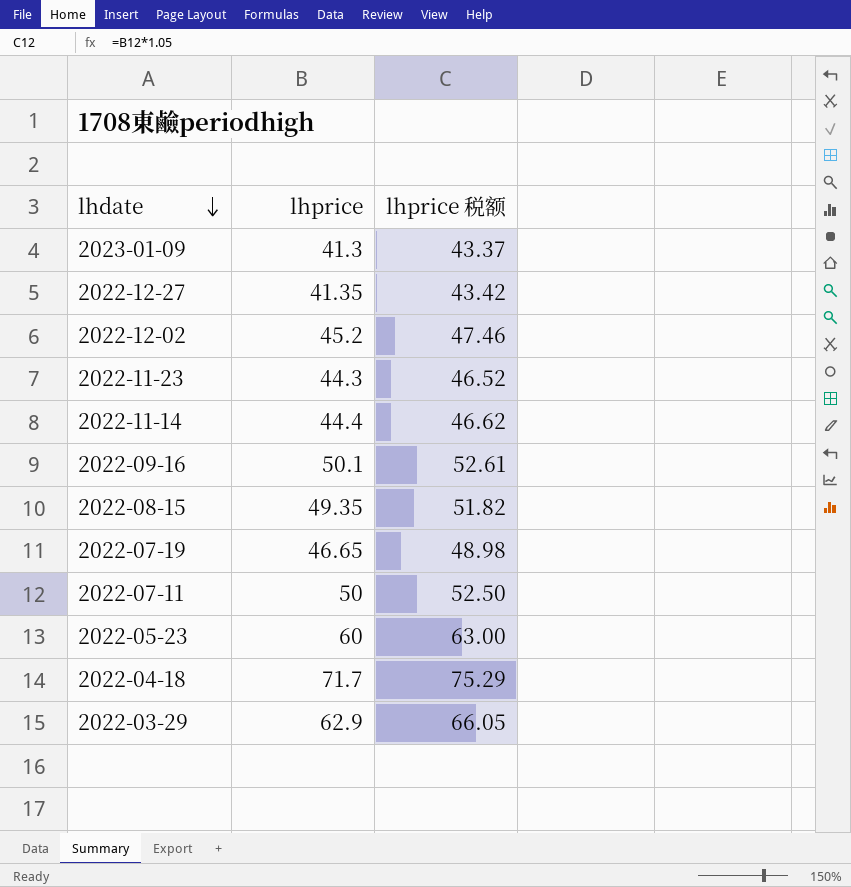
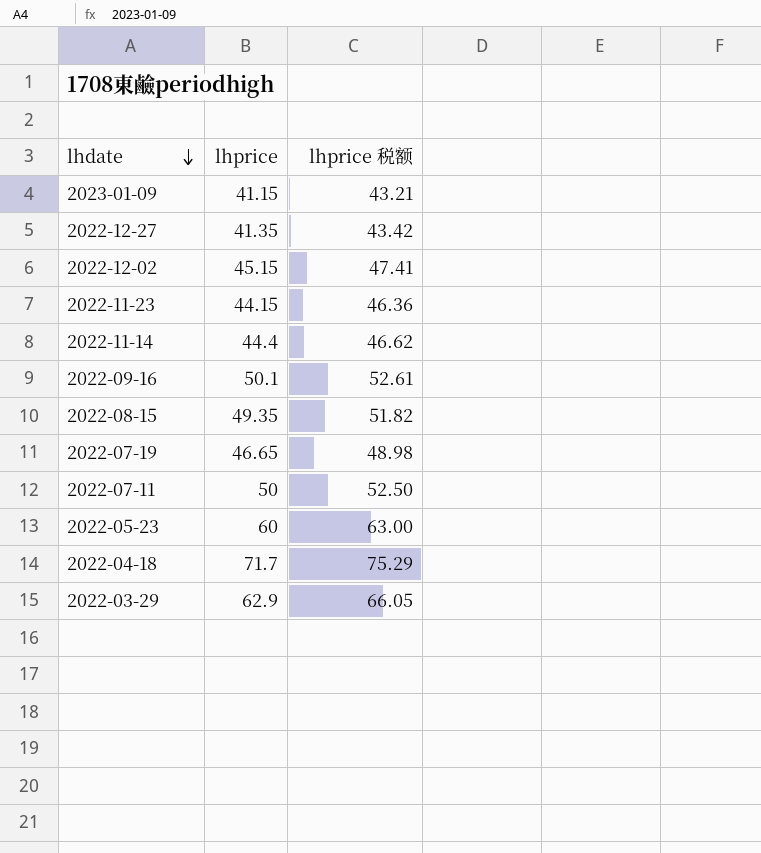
2023-01-09 | lhprice: 41.3 -> 41.15
2023-01-09 | lhprice 税额: 43.37 -> 43.21
2022-12-02 | lhprice: 45.2 -> 45.15
2022-12-02 | lhprice 税额: 47.46 -> 47.41
2022-11-23 | lhprice: 44.3 -> 44.15
2022-11-23 | lhprice 税额: 46.52 -> 46.36

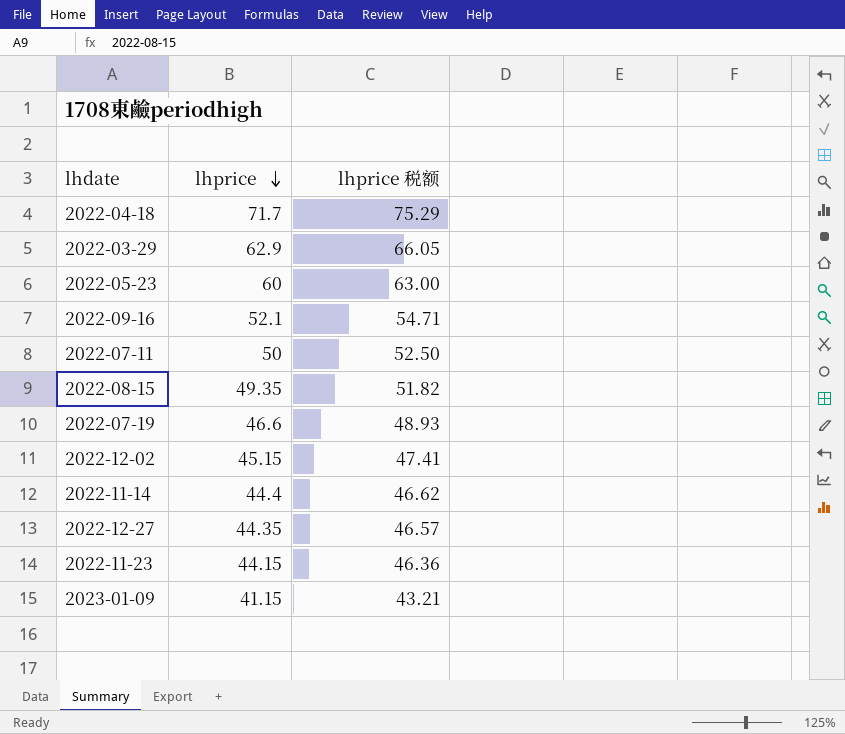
row order: lhdate descending -> lhprice descending
2022-09-16 | lhprice: 50.1 -> 52.1
2022-09-16 | lhprice 税额: 52.61 -> 54.71
2022-07-19 | lhprice: 46.65 -> 46.6
2022-07-19 | lhprice 税额: 48.98 -> 48.93
2022-12-27 | lhprice: 41.35 -> 44.35
2022-12-27 | lhprice 税额: 43.42 -> 46.57

